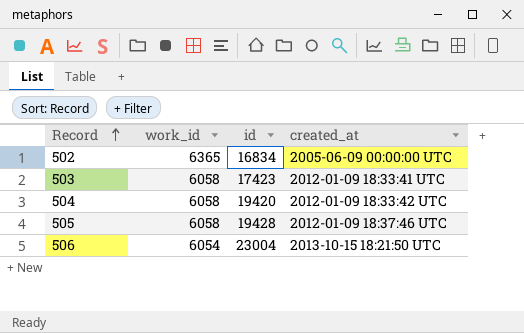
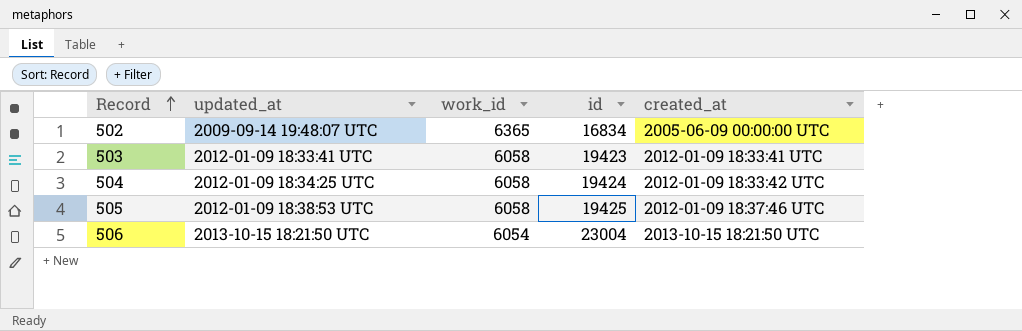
column updated_at | position: none -> 2
503 | id: 17423 -> 19423
504 | id: 19420 -> 19424
505 | id: 19428 -> 19425

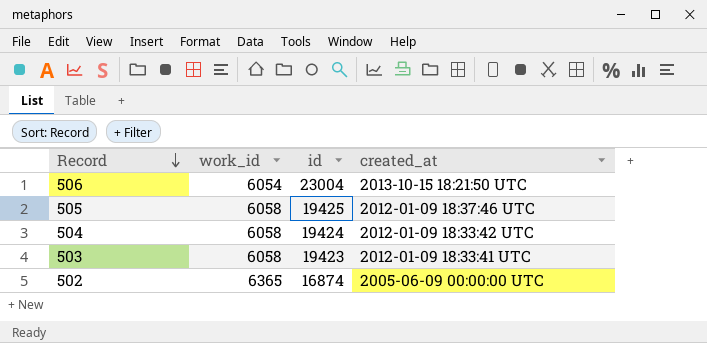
row order: Record ascending -> Record descending
column updated_at | position: 2 -> none
502 | id: 16834 -> 16874

